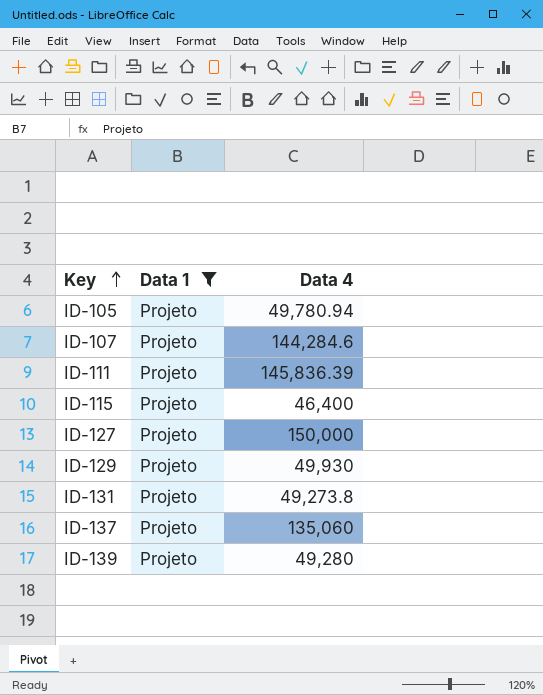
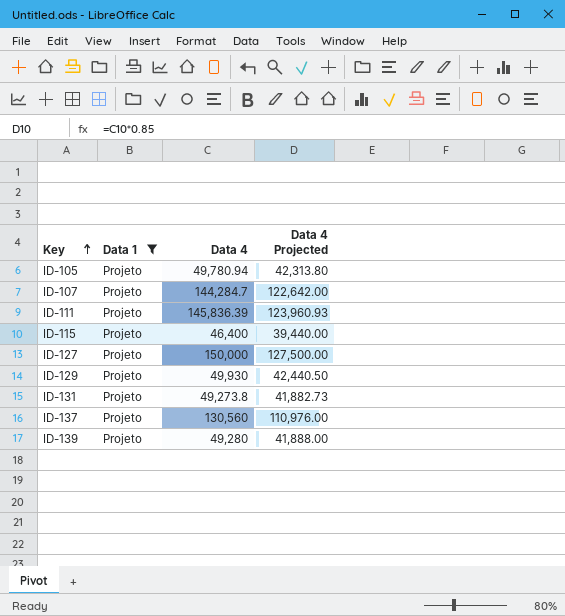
column Data 4 Projected | formula: none -> [Data 4] * 0.85
ID-107 | Data 4: 144,284.6 -> 144,284.7
ID-137 | Data 4: 135,060 -> 130,560

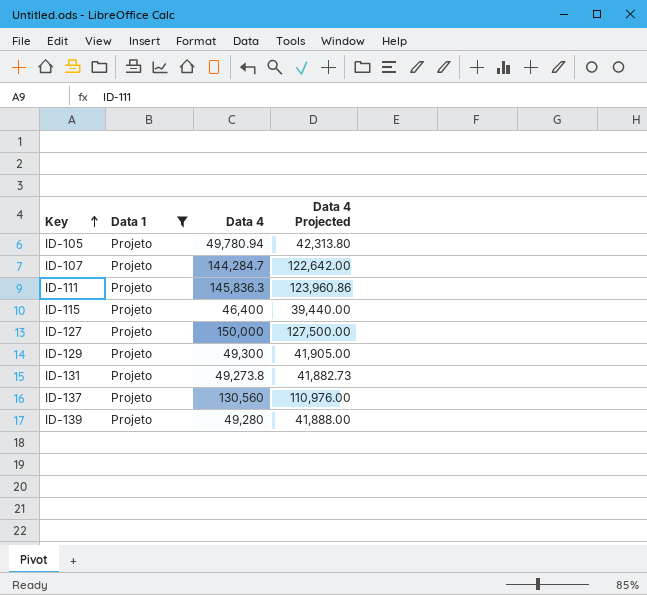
ID-111 | Data 4: 145,836.39 -> 145,836.3
ID-111 | Data 4 Projected: 123,960.93 -> 123,960.86
ID-129 | Data 4: 49,930 -> 49,300
ID-129 | Data 4 Projected: 42,440.50 -> 41,905.00

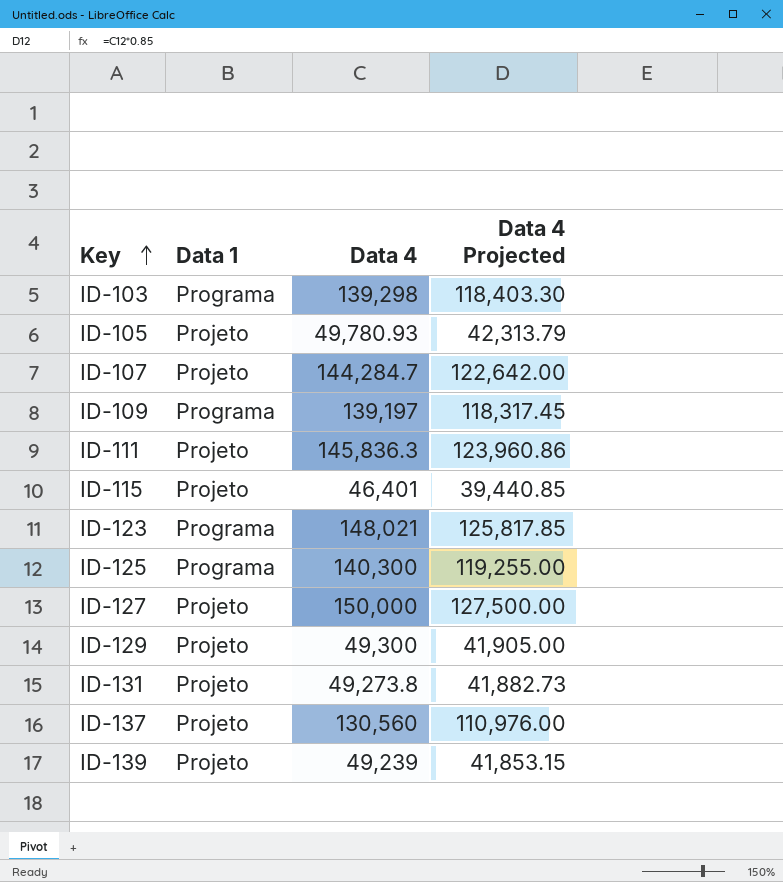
filter: Data 1 = Projeto -> none
ID-105 | Data 4: 49,780.94 -> 49,780.93
ID-105 | Data 4 Projected: 42,313.80 -> 42,313.79
ID-115 | Data 4: 46,400 -> 46,401
ID-115 | Data 4 Projected: 39,440.00 -> 39,440.85
ID-139 | Data 4: 49,280 -> 49,239
ID-139 | Data 4 Projected: 41,888.00 -> 41,853.15

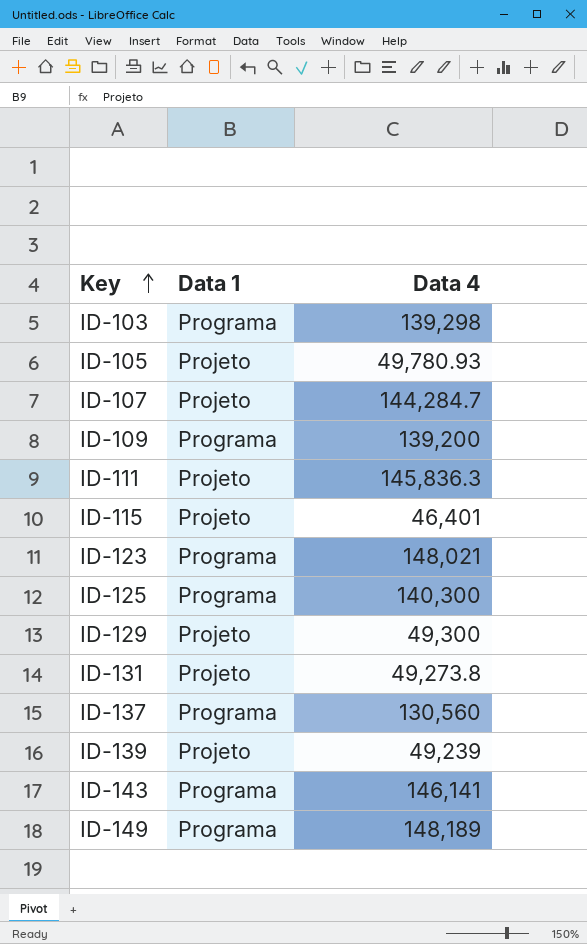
column Data 4 Projected | formula: [Data 4] * 0.85 -> none
row ID-127: Projeto | 150,000 | 127,500.00 -> none
ID-109 | Data 4: 139,197 -> 139,200
ID-137 | Data 1: Projeto -> Programa
row ID-143: none -> Programa | 146,141
row ID-149: none -> Programa | 148,189

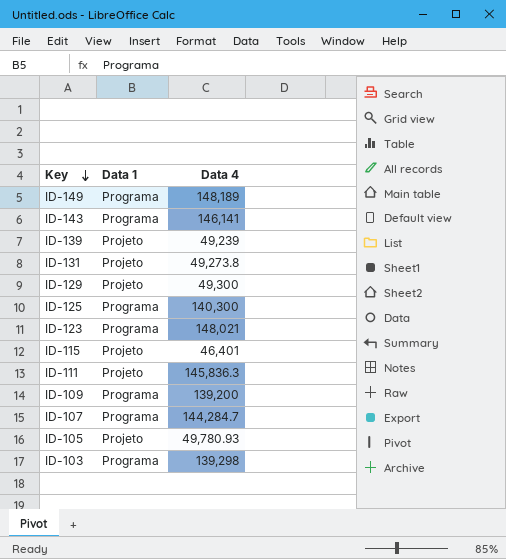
row order: Key ascending -> Key descending
row ID-137: Programa | 130,560 -> none
ID-107 | Data 1: Projeto -> Programa

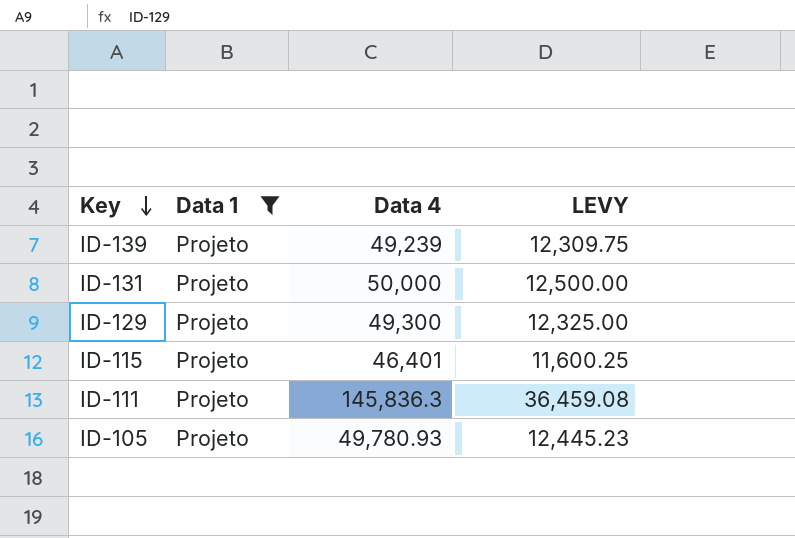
filter: none -> Data 1 = Projeto
column LEVY | formula: none -> [Data 4] * 0.25
ID-131 | Data 4: 49,273.8 -> 50,000

